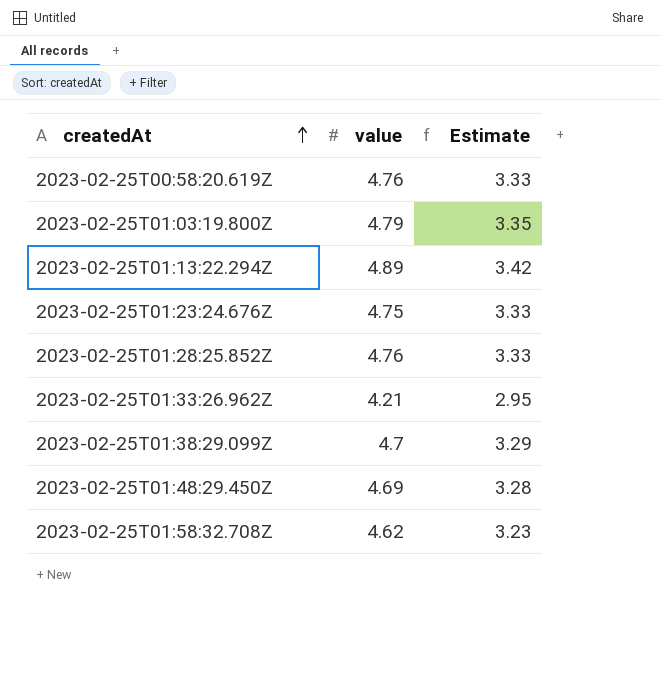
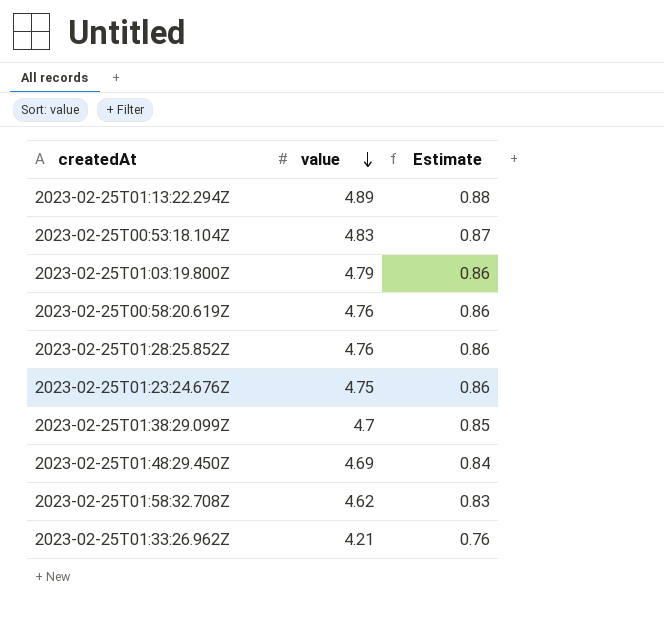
row order: createdAt ascending -> value descending
column Estimate | formula: [value] * 0.7 -> [value] * 0.18
row 2023-02-25T00:53:18.104Z: none -> 4.83 | 0.87

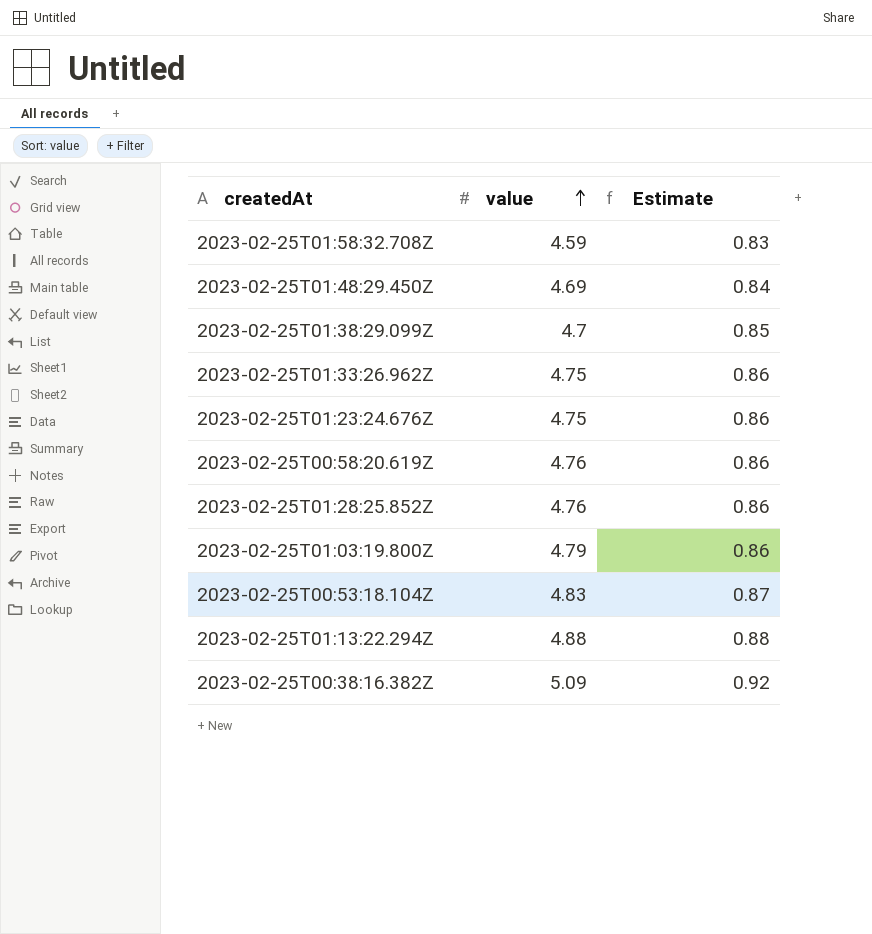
row order: value descending -> value ascending
2023-02-25T01:58:32.708Z | value: 4.62 -> 4.59
2023-02-25T01:33:26.962Z | value: 4.21 -> 4.75
2023-02-25T01:33:26.962Z | Estimate: 0.76 -> 0.86
2023-02-25T01:13:22.294Z | value: 4.89 -> 4.88
row 2023-02-25T00:38:16.382Z: none -> 5.09 | 0.92

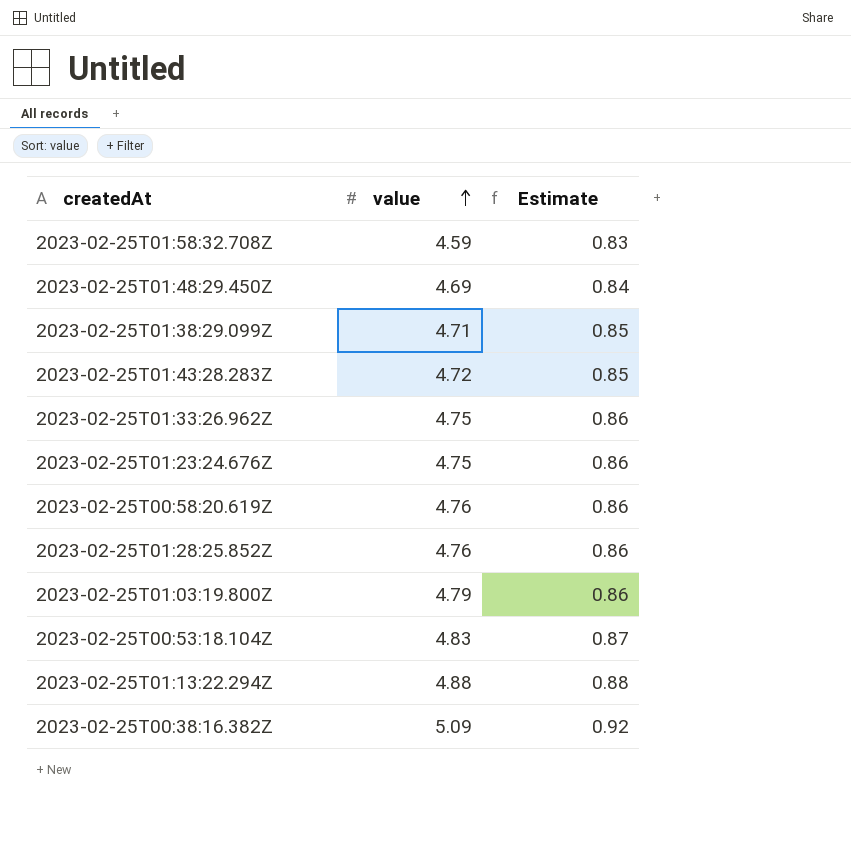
2023-02-25T01:38:29.099Z | value: 4.7 -> 4.71
row 2023-02-25T01:43:28.283Z: none -> 4.72 | 0.85

